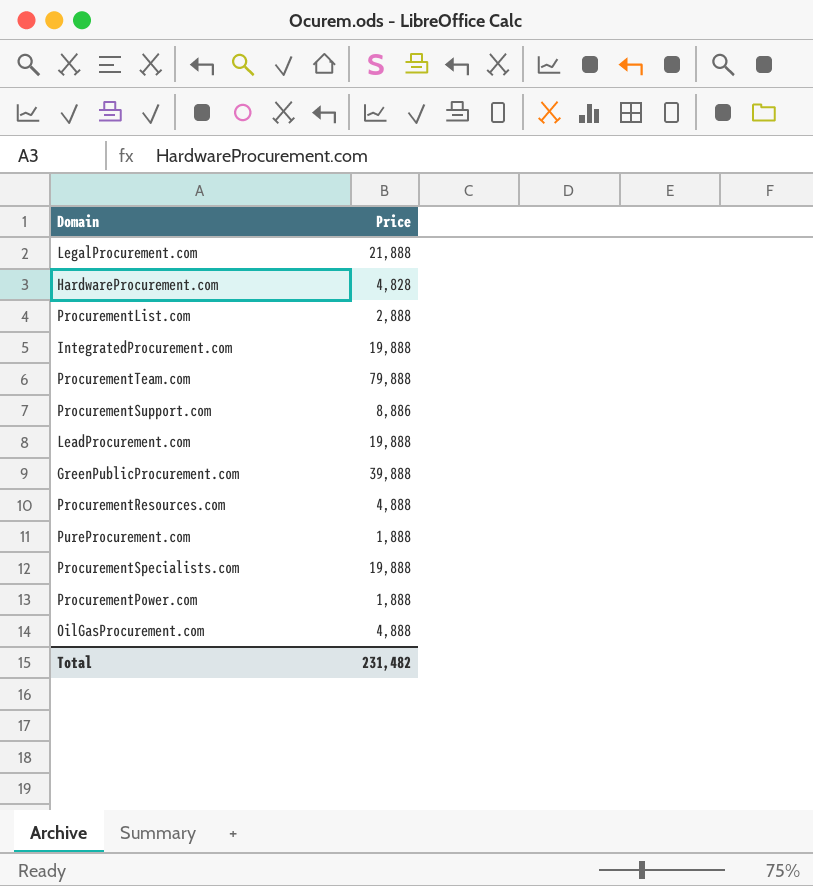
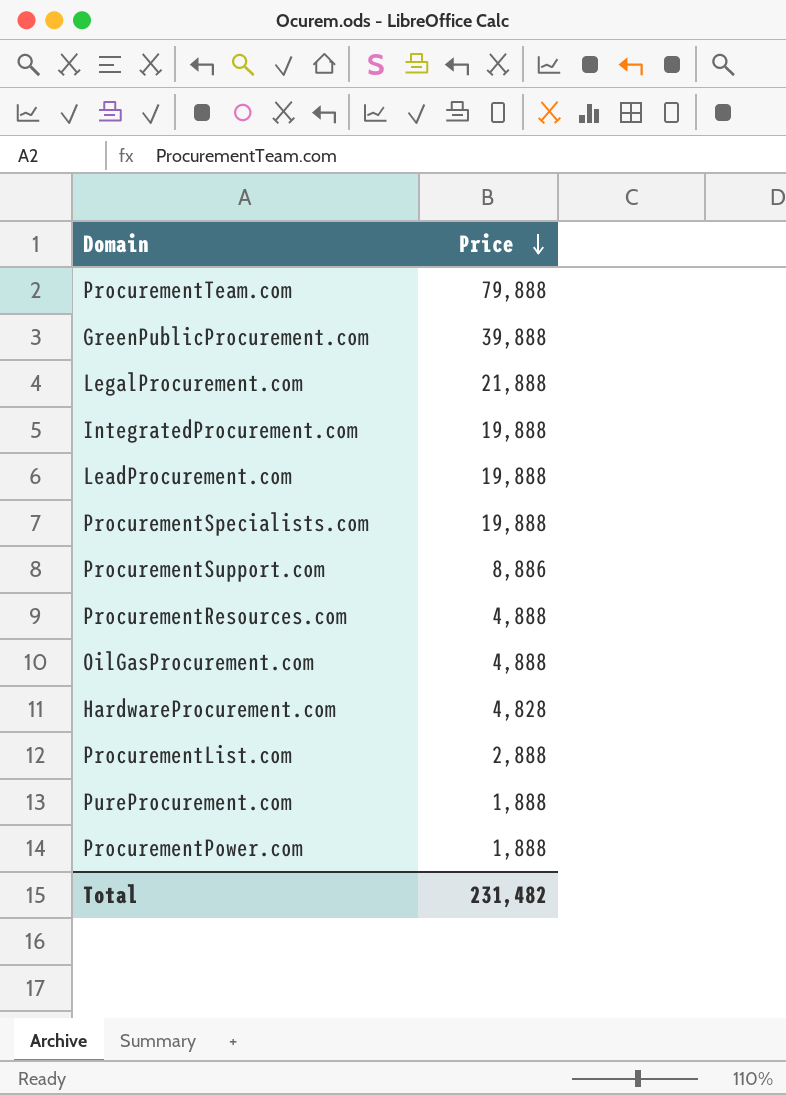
row order: none -> Price descending

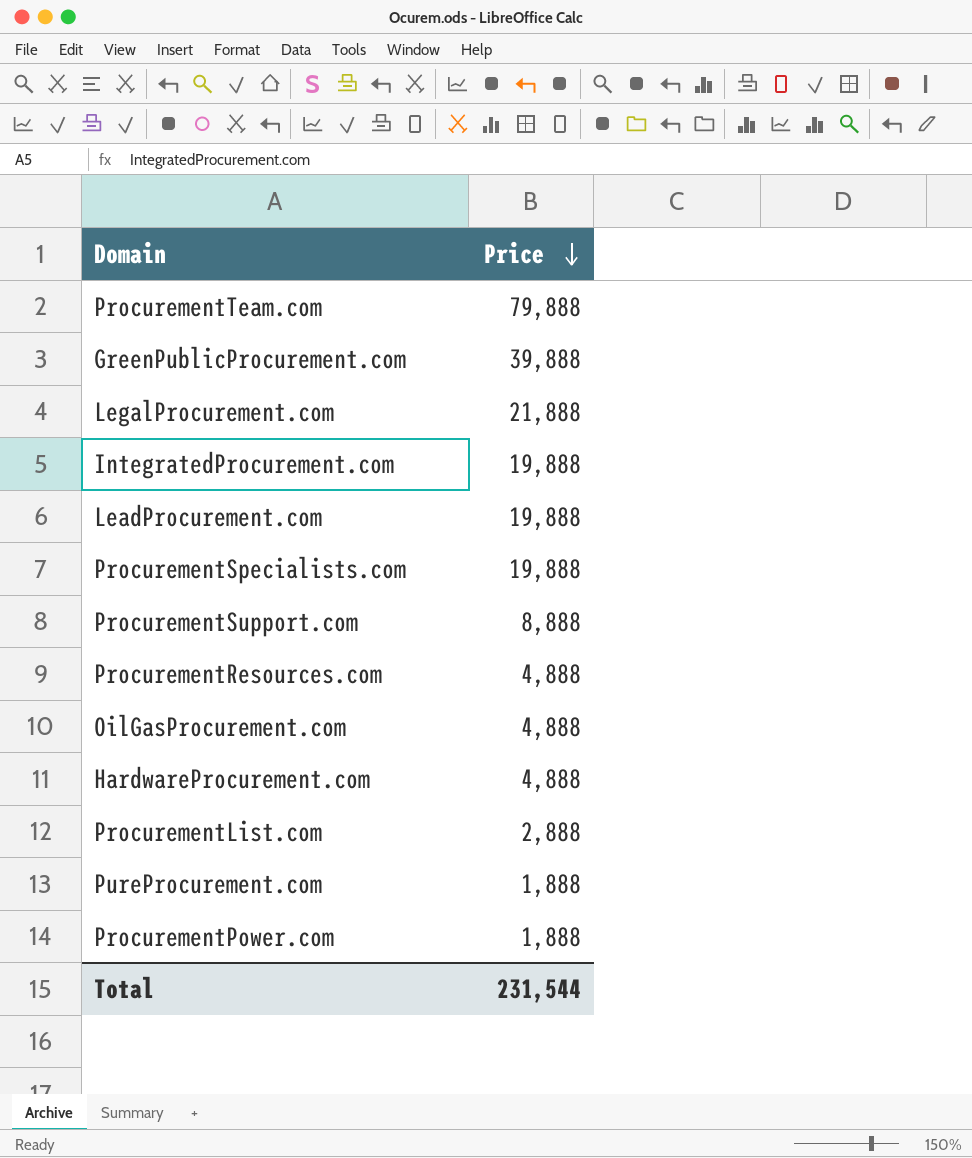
ProcurementSupport.com | Price: 8,886 -> 8,888
HardwareProcurement.com | Price: 4,828 -> 4,888
Total | Price: 231,482 -> 231,544

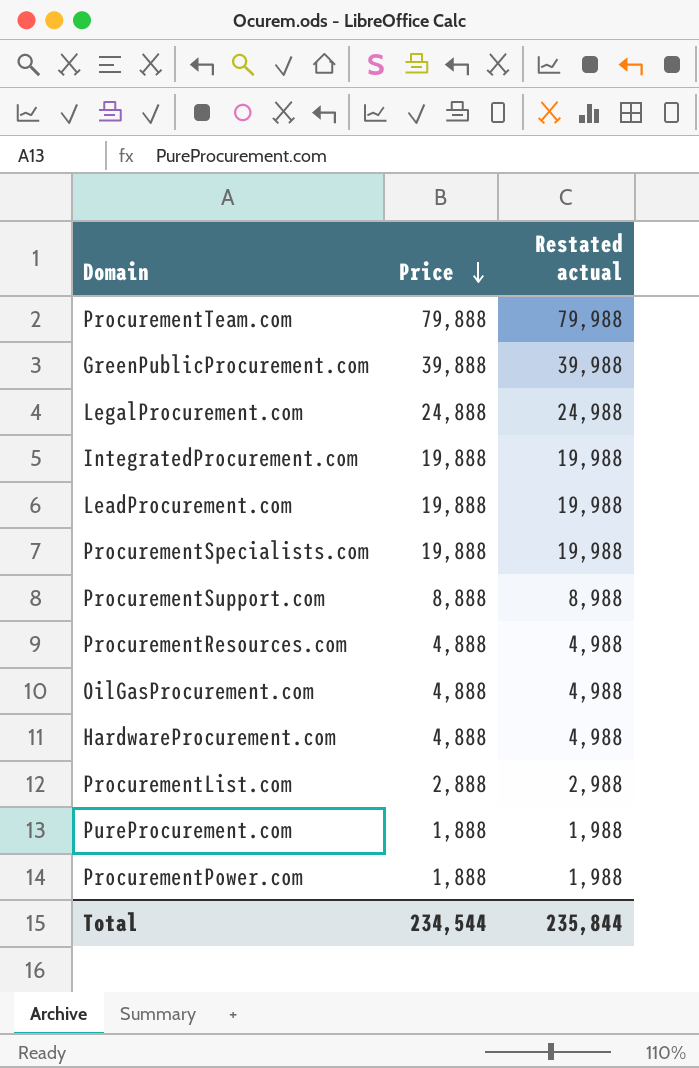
column Restated actual | formula: none -> [Price] + 100
LegalProcurement.com | Price: 21,888 -> 24,888
Total | Price: 231,544 -> 234,544

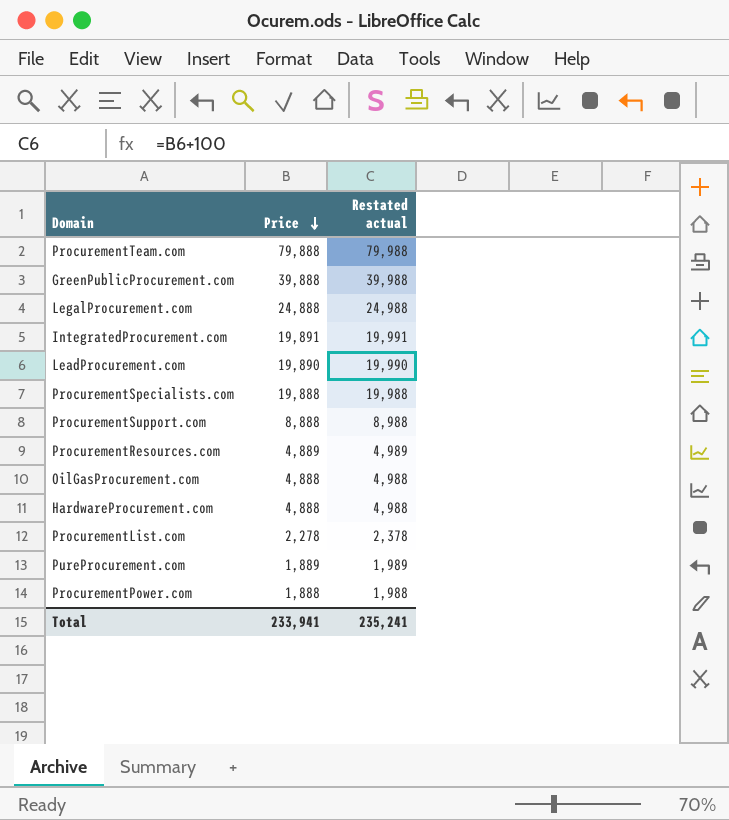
IntegratedProcurement.com | Price: 19,888 -> 19,891
IntegratedProcurement.com | Restated actual: 19,988 -> 19,991
LeadProcurement.com | Price: 19,888 -> 19,890
LeadProcurement.com | Restated actual: 19,988 -> 19,990
ProcurementResources.com | Price: 4,888 -> 4,889
ProcurementResources.com | Restated actual: 4,988 -> 4,989
ProcurementList.com | Price: 2,888 -> 2,278
ProcurementList.com | Restated actual: 2,988 -> 2,378
PureProcurement.com | Price: 1,888 -> 1,889
PureProcurement.com | Restated actual: 1,988 -> 1,989
Total | Price: 234,544 -> 233,941
Total | Restated actual: 235,844 -> 235,241

